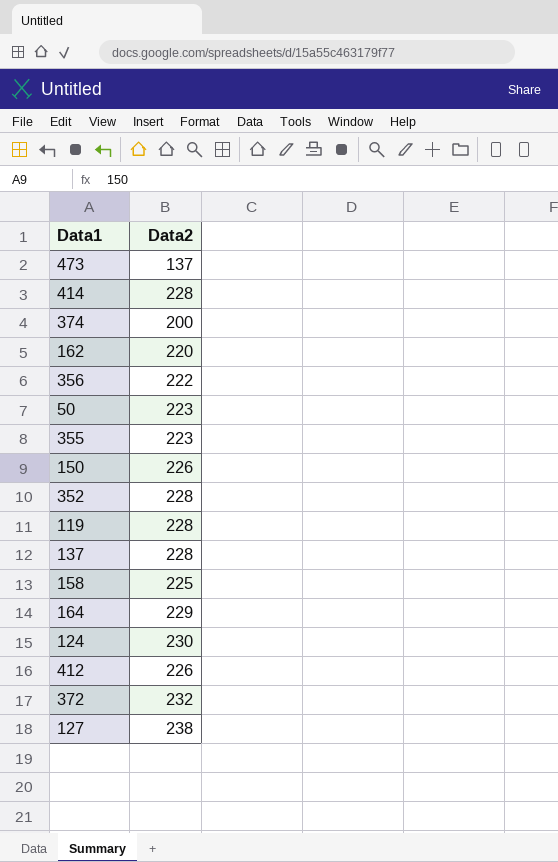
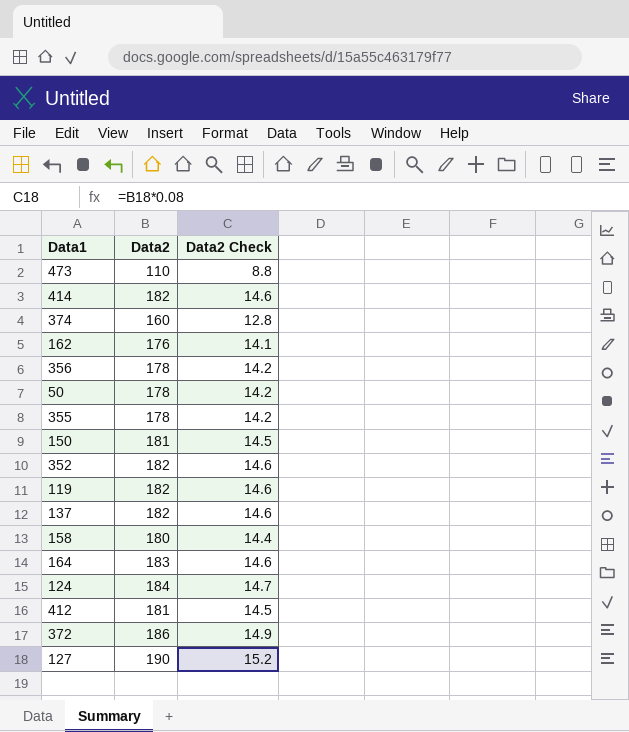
column Data2 Check | formula: none -> [Data2] * 0.08
473 | Data2: 137 -> 110
414 | Data2: 228 -> 182
374 | Data2: 200 -> 160
162 | Data2: 220 -> 176
356 | Data2: 222 -> 178
50 | Data2: 223 -> 178
355 | Data2: 223 -> 178
150 | Data2: 226 -> 181
352 | Data2: 228 -> 182
119 | Data2: 228 -> 182
137 | Data2: 228 -> 182
158 | Data2: 225 -> 180
164 | Data2: 229 -> 183
124 | Data2: 230 -> 184
412 | Data2: 226 -> 181
372 | Data2: 232 -> 186
127 | Data2: 238 -> 190

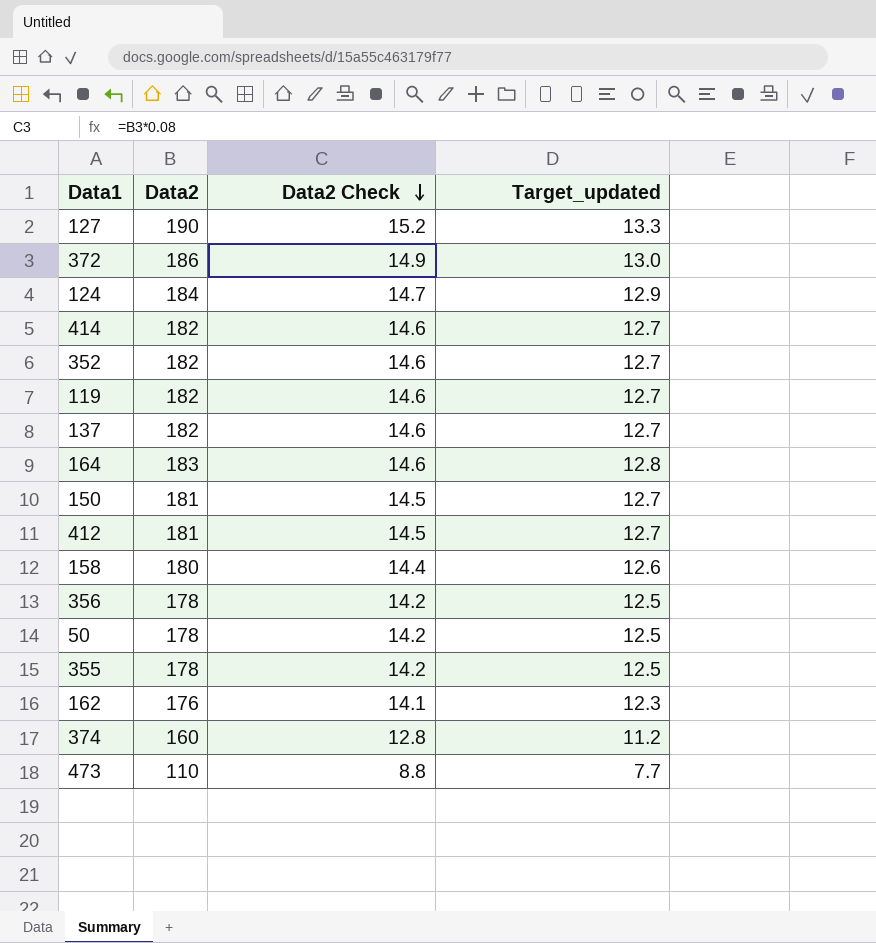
row order: none -> Data2 Check descending
column Target_updated | formula: none -> [Data2] * 0.07

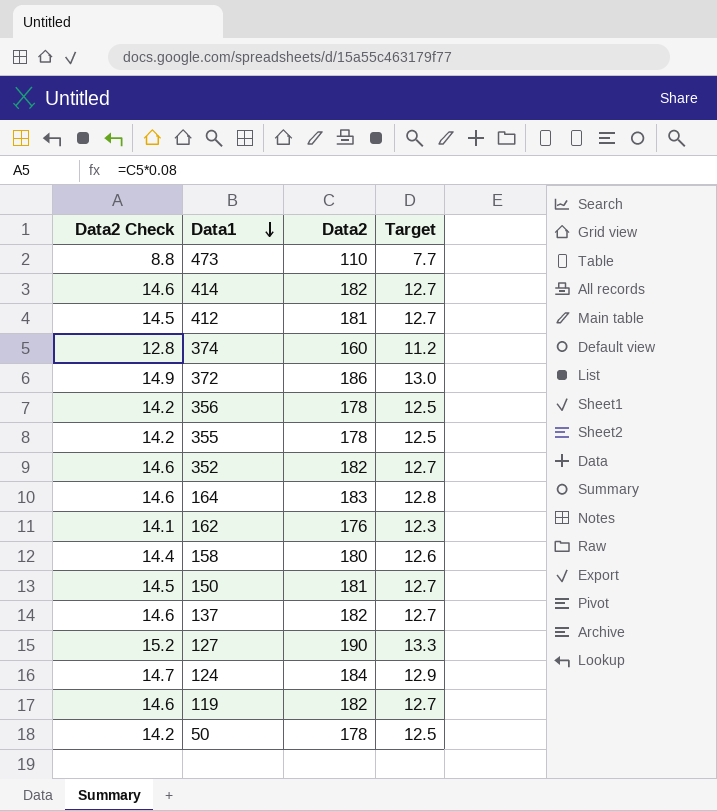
row order: Data2 Check descending -> Data1 descending
column Data2 Check | position: 3 -> 1
column name: Target_updated -> Target

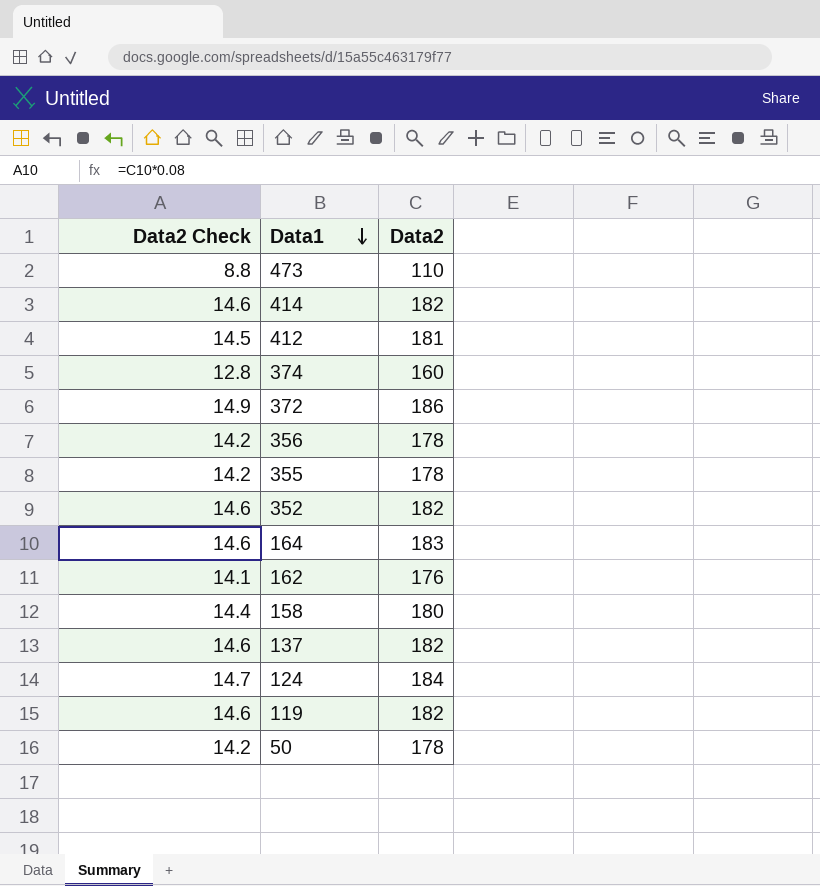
column Target | formula: [Data2] * 0.07 -> none
row 150: 14.5 | 181 | 12.7 -> none
row 127: 15.2 | 190 | 13.3 -> none

